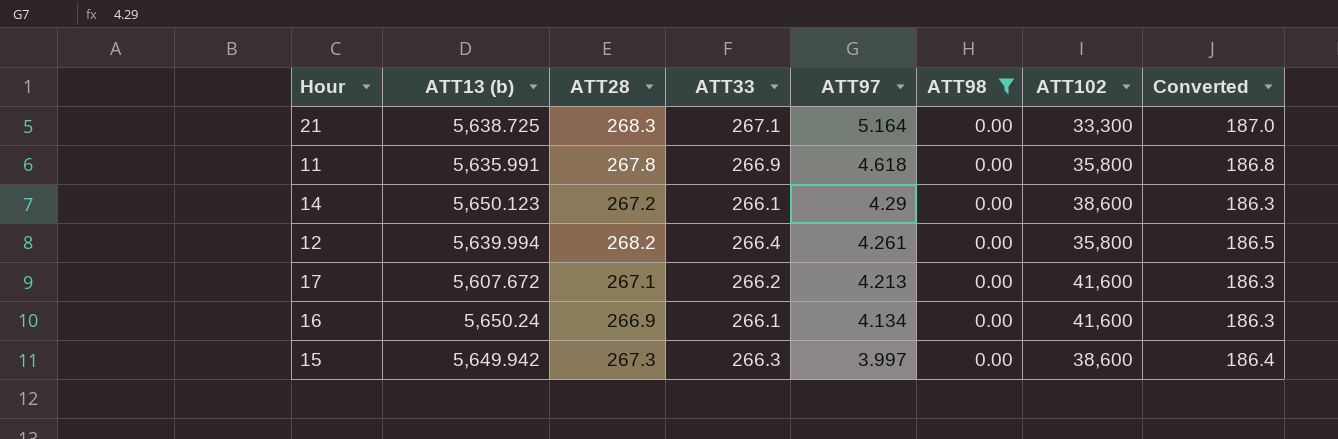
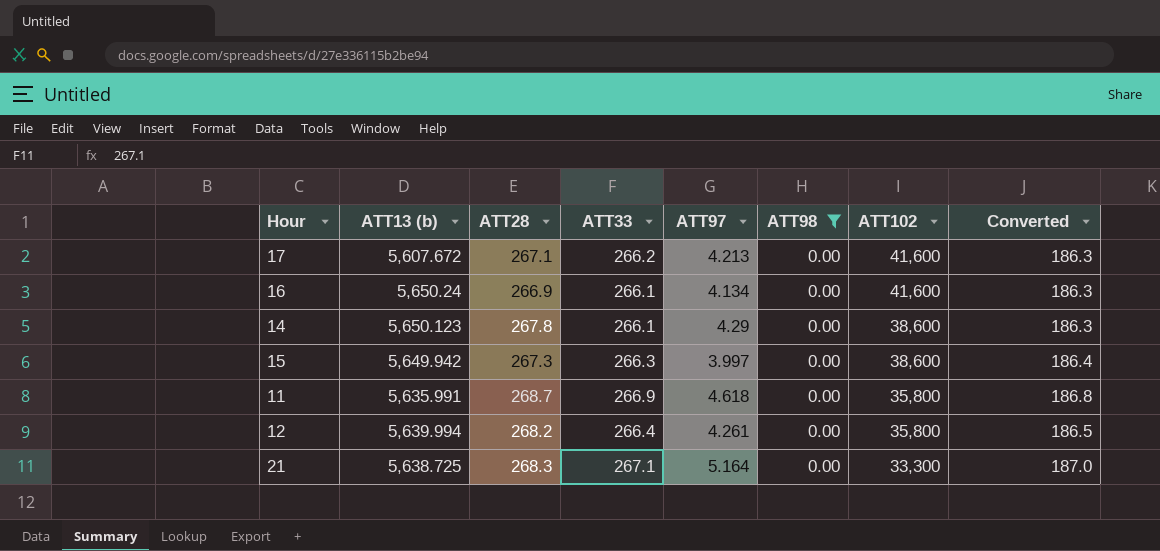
row order: ATT97 descending -> ATT102 descending
14 | ATT28: 267.2 -> 267.8
11 | ATT28: 267.8 -> 268.7

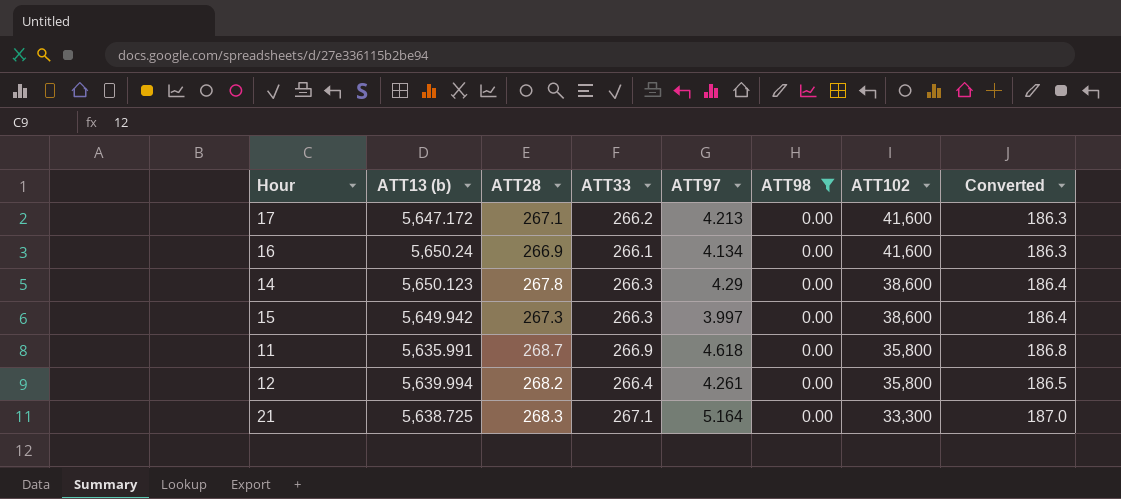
17 | ATT13 (b): 5,607.672 -> 5,647.172
14 | ATT33: 266.1 -> 266.3
14 | Converted: 186.3 -> 186.4

